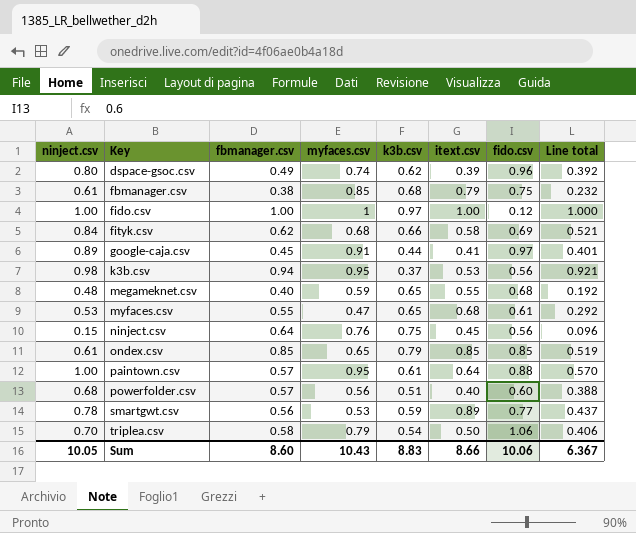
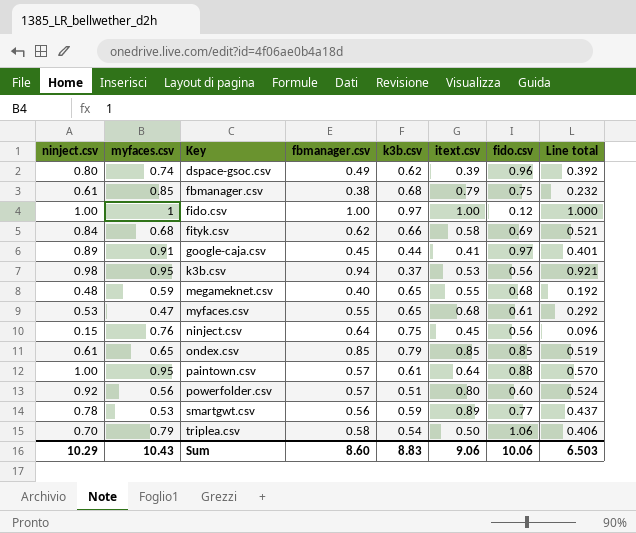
column myfaces.csv | position: 4 -> 2
powerfolder.csv | ninject.csv: 0.68 -> 0.92
powerfolder.csv | itext.csv: 0.40 -> 0.80
powerfolder.csv | Line total: 0.388 -> 0.524
Sum | ninject.csv: 10.05 -> 10.29
Sum | itext.csv: 8.66 -> 9.06
Sum | Line total: 6.367 -> 6.503

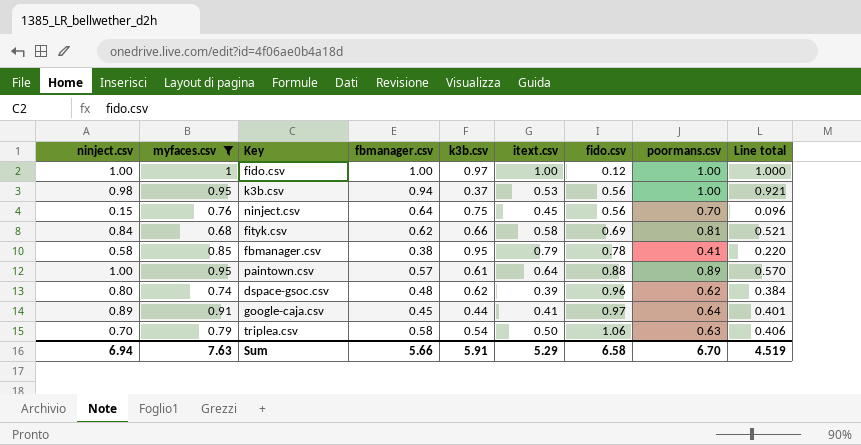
filter: none -> myfaces.csv >= 0.68
row order: Key ascending -> fido.csv ascending
column poormans.csv | position: none -> 8
fbmanager.csv | ninject.csv: 0.61 -> 0.58
fbmanager.csv | k3b.csv: 0.68 -> 0.95
fbmanager.csv | fido.csv: 0.75 -> 0.78
fbmanager.csv | Line total: 0.232 -> 0.220
dspace-gsoc.csv | fbmanager.csv: 0.49 -> 0.48
dspace-gsoc.csv | Line total: 0.392 -> 0.384
Sum | ninject.csv: 10.29 -> 6.94
Sum | myfaces.csv: 10.43 -> 7.63
Sum | fbmanager.csv: 8.60 -> 5.66
Sum | k3b.csv: 8.83 -> 5.91
Sum | itext.csv: 9.06 -> 5.29
Sum | fido.csv: 10.06 -> 6.58
Sum | Line total: 6.503 -> 4.519

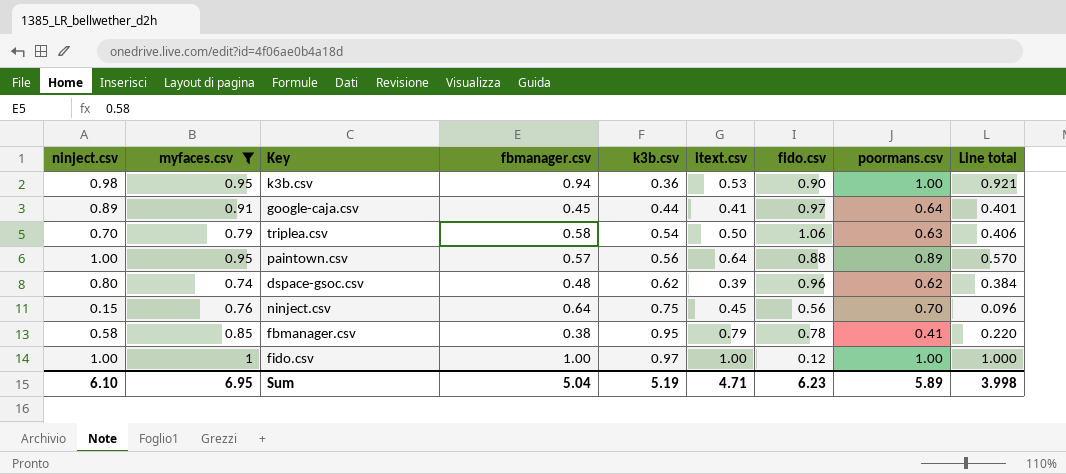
row order: fido.csv ascending -> k3b.csv ascending
row fityk.csv: 0.84 | 0.68 | 0.62 | 0.66 | 0.58 | 0.69 | 0.81 | 0.521 -> none
k3b.csv | k3b.csv: 0.37 -> 0.36
k3b.csv | fido.csv: 0.56 -> 0.90
paintown.csv | k3b.csv: 0.61 -> 0.56
Sum | ninject.csv: 6.94 -> 6.10
Sum | myfaces.csv: 7.63 -> 6.95
Sum | fbmanager.csv: 5.66 -> 5.04
Sum | k3b.csv: 5.91 -> 5.19
Sum | itext.csv: 5.29 -> 4.71
Sum | fido.csv: 6.58 -> 6.23
Sum | poormans.csv: 6.70 -> 5.89
Sum | Line total: 4.519 -> 3.998

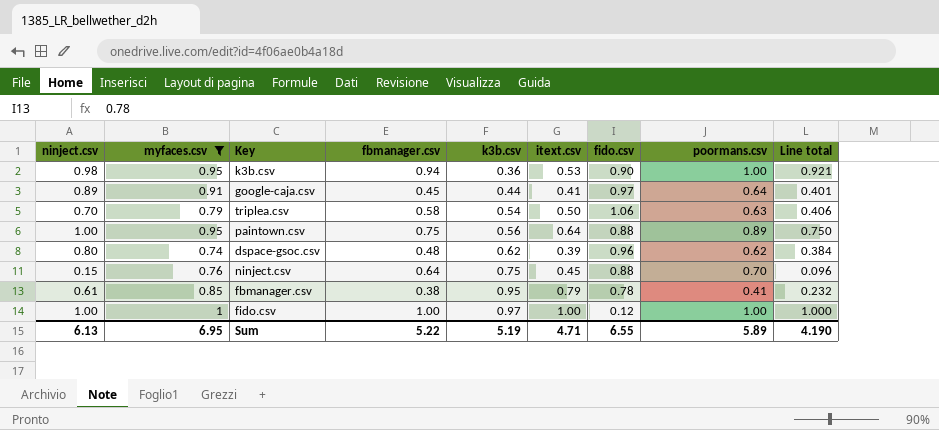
paintown.csv | fbmanager.csv: 0.57 -> 0.75
paintown.csv | Line total: 0.570 -> 0.750
ninject.csv | fido.csv: 0.56 -> 0.88
fbmanager.csv | ninject.csv: 0.58 -> 0.61
fbmanager.csv | Line total: 0.220 -> 0.232
Sum | ninject.csv: 6.10 -> 6.13
Sum | fbmanager.csv: 5.04 -> 5.22
Sum | fido.csv: 6.23 -> 6.55
Sum | Line total: 3.998 -> 4.190

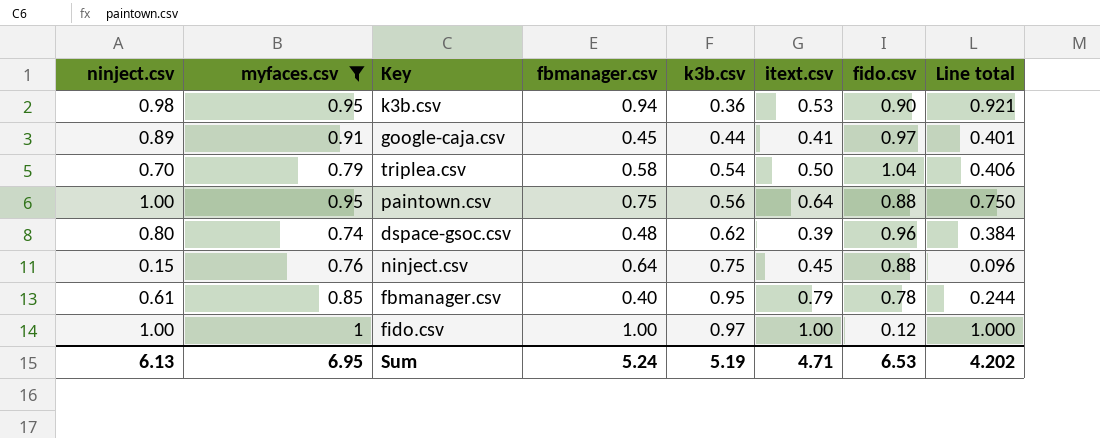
column poormans.csv | position: 8 -> none
triplea.csv | fido.csv: 1.06 -> 1.04
fbmanager.csv | fbmanager.csv: 0.38 -> 0.40
fbmanager.csv | Line total: 0.232 -> 0.244
Sum | fbmanager.csv: 5.22 -> 5.24
Sum | fido.csv: 6.55 -> 6.53
Sum | Line total: 4.190 -> 4.202

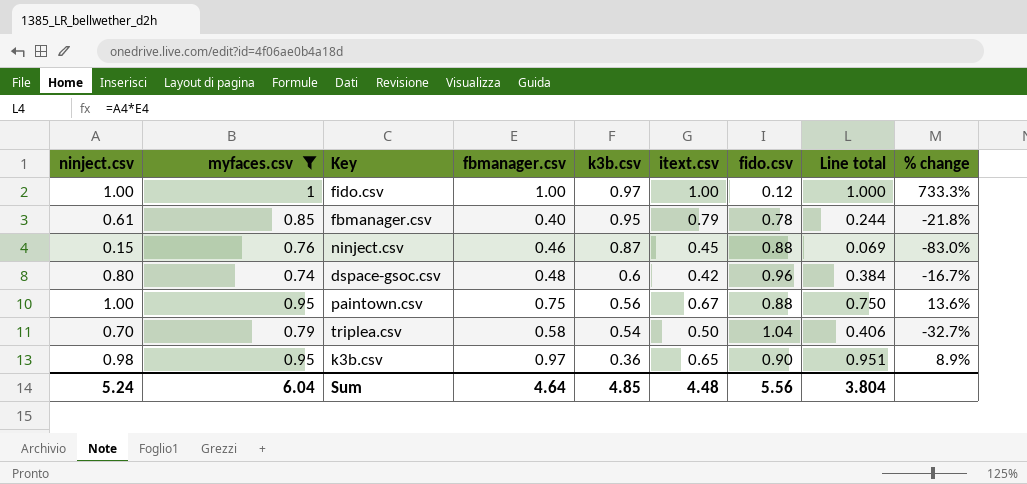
row order: k3b.csv ascending -> k3b.csv descending
column % change | formula: none -> ([ninject.csv] - [fido.csv]) / [fido.csv]
row google-caja.csv: 0.89 | 0.91 | 0.45 | 0.44 | 0.41 | 0.97 | 0.401 -> none
ninject.csv | fbmanager.csv: 0.64 -> 0.46
ninject.csv | k3b.csv: 0.75 -> 0.87
ninject.csv | Line total: 0.096 -> 0.069
dspace-gsoc.csv | k3b.csv: 0.62 -> 0.6
dspace-gsoc.csv | itext.csv: 0.39 -> 0.42
paintown.csv | itext.csv: 0.64 -> 0.67
k3b.csv | fbmanager.csv: 0.94 -> 0.97
k3b.csv | itext.csv: 0.53 -> 0.65
k3b.csv | Line total: 0.921 -> 0.951
Sum | ninject.csv: 6.13 -> 5.24
Sum | myfaces.csv: 6.95 -> 6.04
Sum | fbmanager.csv: 5.24 -> 4.64
Sum | k3b.csv: 5.19 -> 4.85
Sum | itext.csv: 4.71 -> 4.48
Sum | fido.csv: 6.53 -> 5.56
Sum | Line total: 4.202 -> 3.804

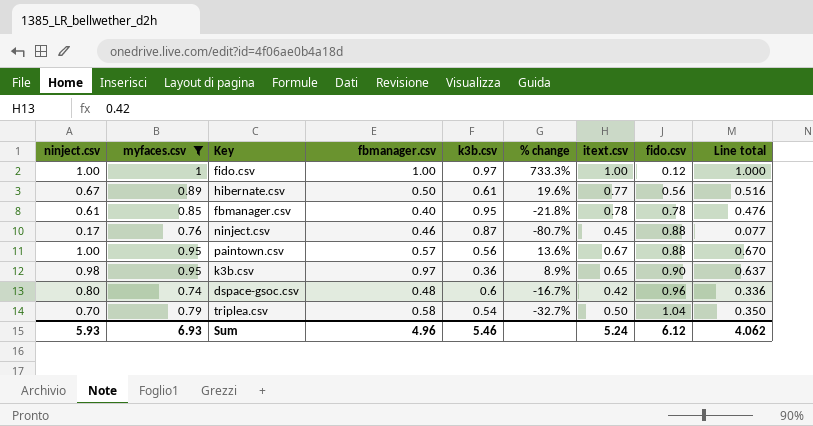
row order: k3b.csv descending -> fido.csv ascending
column % change | position: 9 -> 6
column Line total | formula: [ninject.csv] * [fbmanager.csv] -> [ninject.csv] * [itext.csv]
row hibernate.csv: none -> 0.67 | 0.89 | 0.50 | 0.61 | 19.6% | 0.77 | 0.56 | 0.516
fbmanager.csv | itext.csv: 0.79 -> 0.78
ninject.csv | ninject.csv: 0.15 -> 0.17
ninject.csv | % change: -83.0% -> -80.7%
paintown.csv | fbmanager.csv: 0.75 -> 0.57
Sum | ninject.csv: 5.24 -> 5.93
Sum | myfaces.csv: 6.04 -> 6.93
Sum | fbmanager.csv: 4.64 -> 4.96
Sum | k3b.csv: 4.85 -> 5.46
Sum | itext.csv: 4.48 -> 5.24
Sum | fido.csv: 5.56 -> 6.12
Sum | Line total: 3.804 -> 4.062

